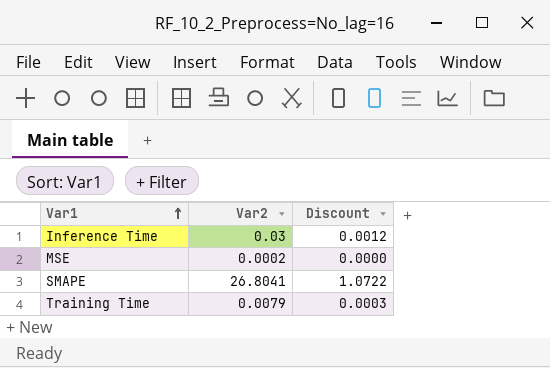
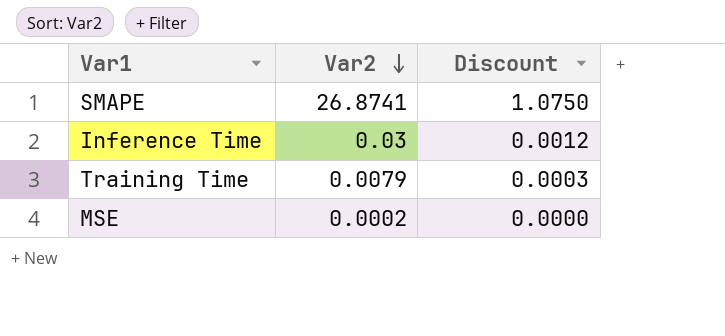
row order: Var1 ascending -> Var2 descending
SMAPE | Var2: 26.8041 -> 26.8741
SMAPE | Discount: 1.0722 -> 1.0750

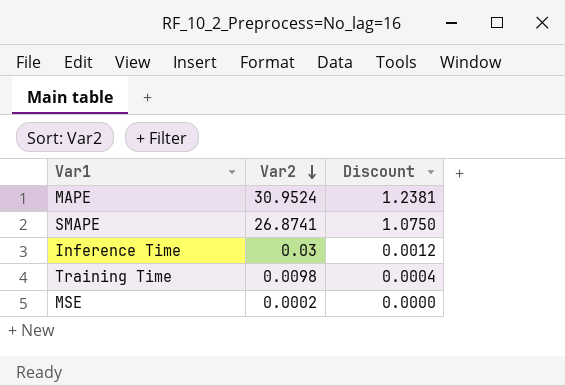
row MAPE: none -> 30.9524 | 1.2381
Training Time | Var2: 0.0079 -> 0.0098
Training Time | Discount: 0.0003 -> 0.0004

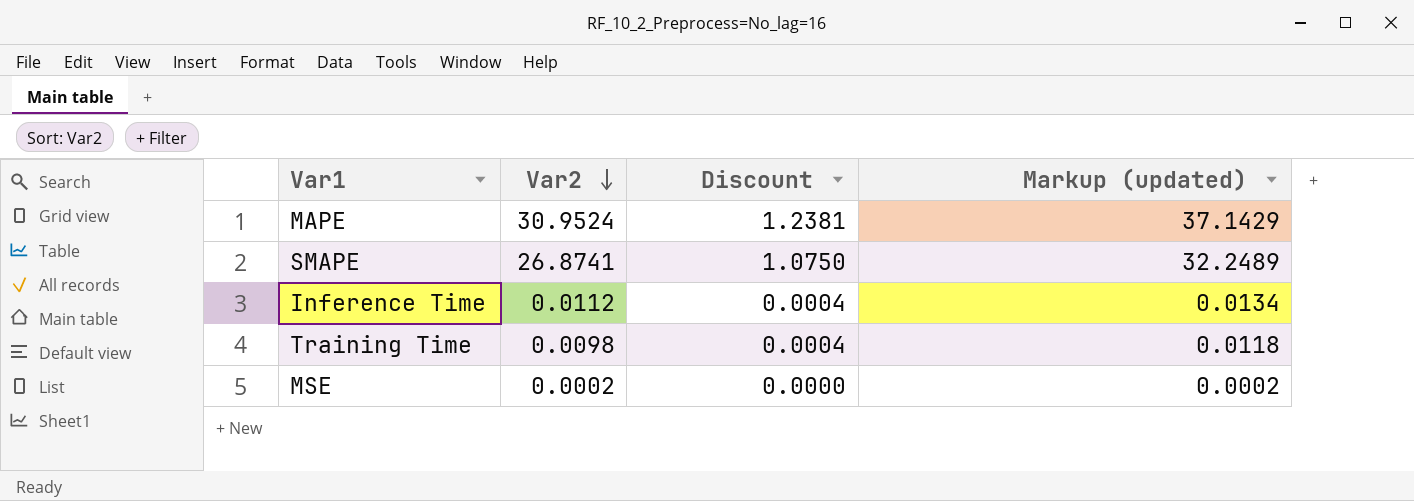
column Markup (updated) | formula: none -> [Var2] * 1.2
Inference Time | Var2: 0.03 -> 0.0112
Inference Time | Discount: 0.0012 -> 0.0004

